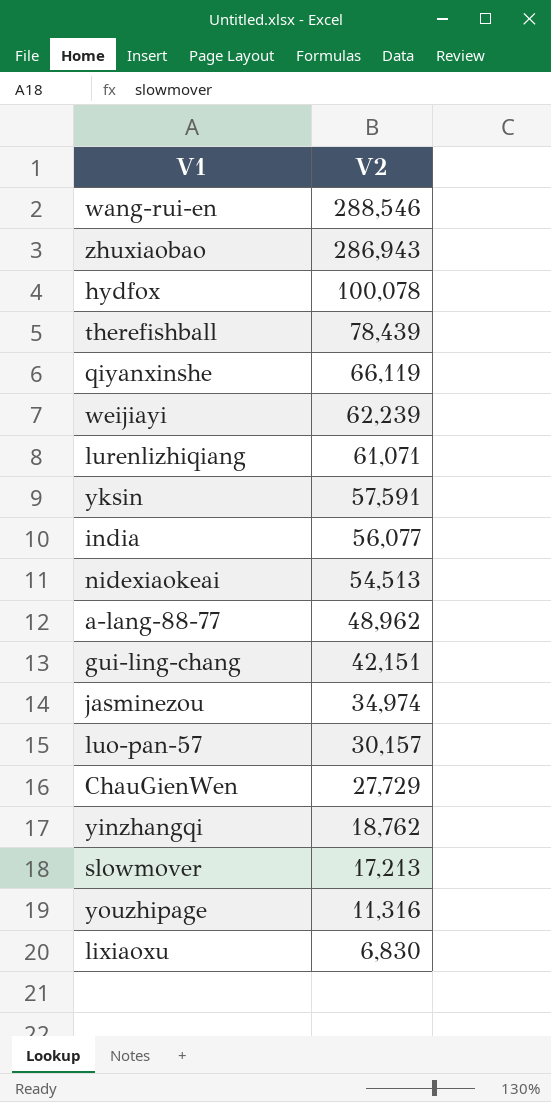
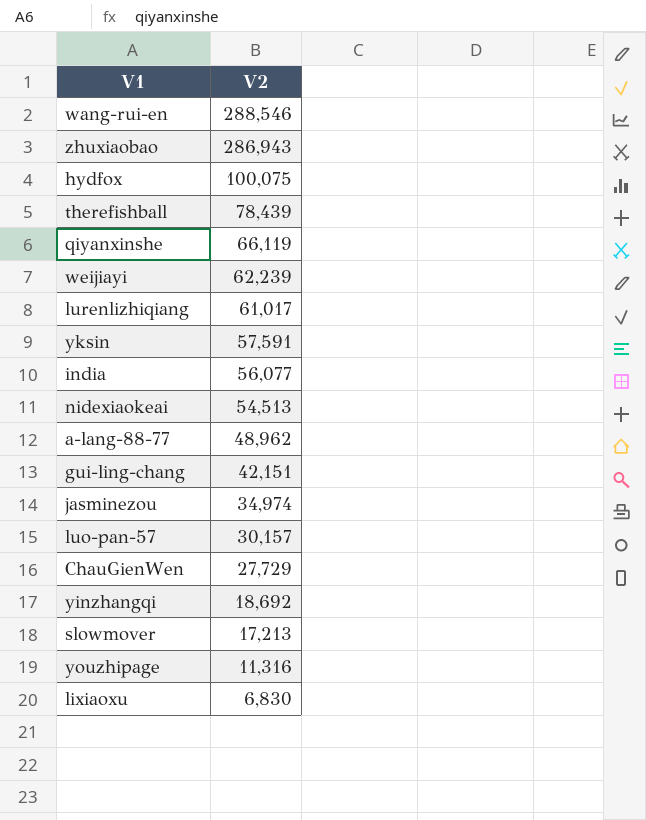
hydfox | V2: 100,078 -> 100,075
lurenlizhiqiang | V2: 61,071 -> 61,017
yinzhangqi | V2: 18,762 -> 18,692

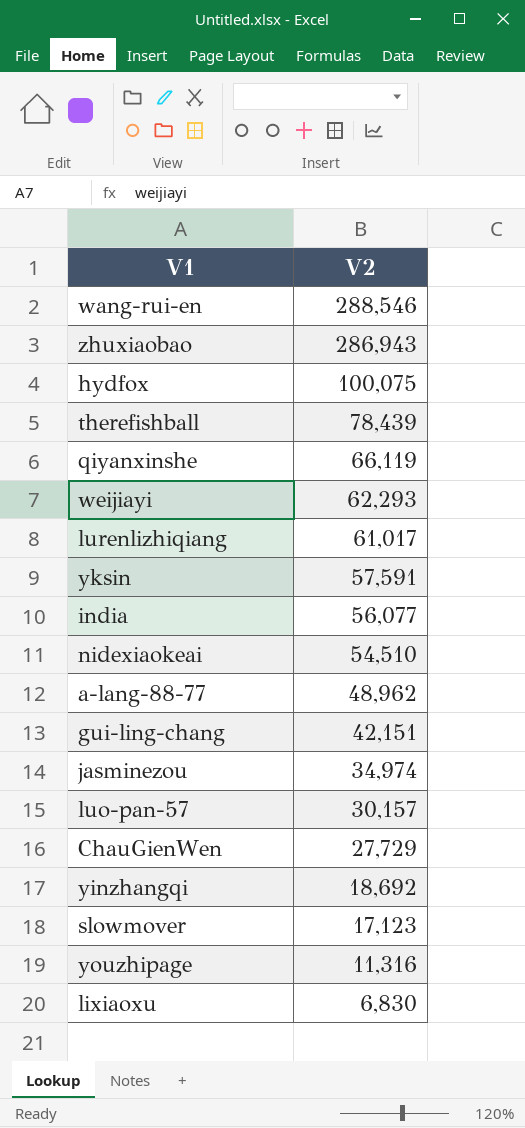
weijiayi | V2: 62,239 -> 62,293
nidexiaokeai | V2: 54,513 -> 54,510
slowmover | V2: 17,213 -> 17,123

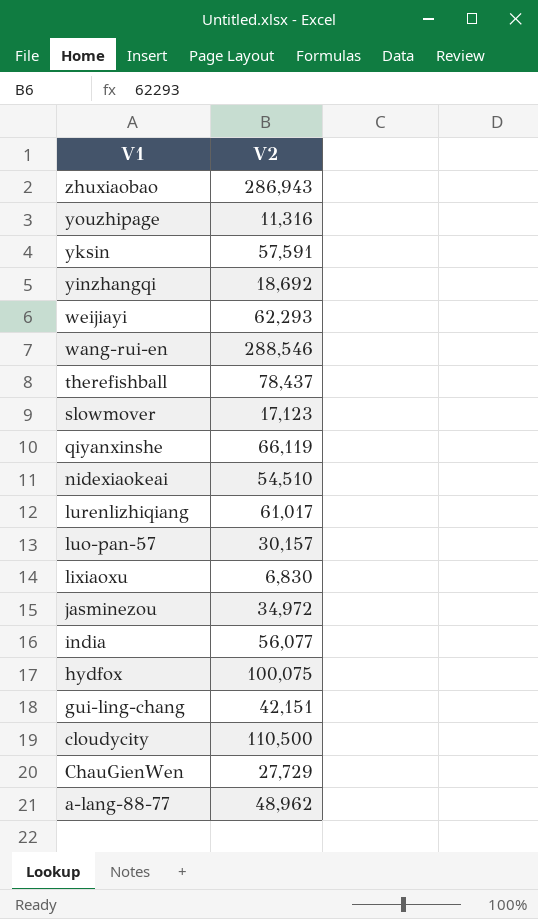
row order: V2 descending -> V1 descending
therefishball | V2: 78,439 -> 78,437
jasminezou | V2: 34,974 -> 34,972
row cloudycity: none -> 110,500

